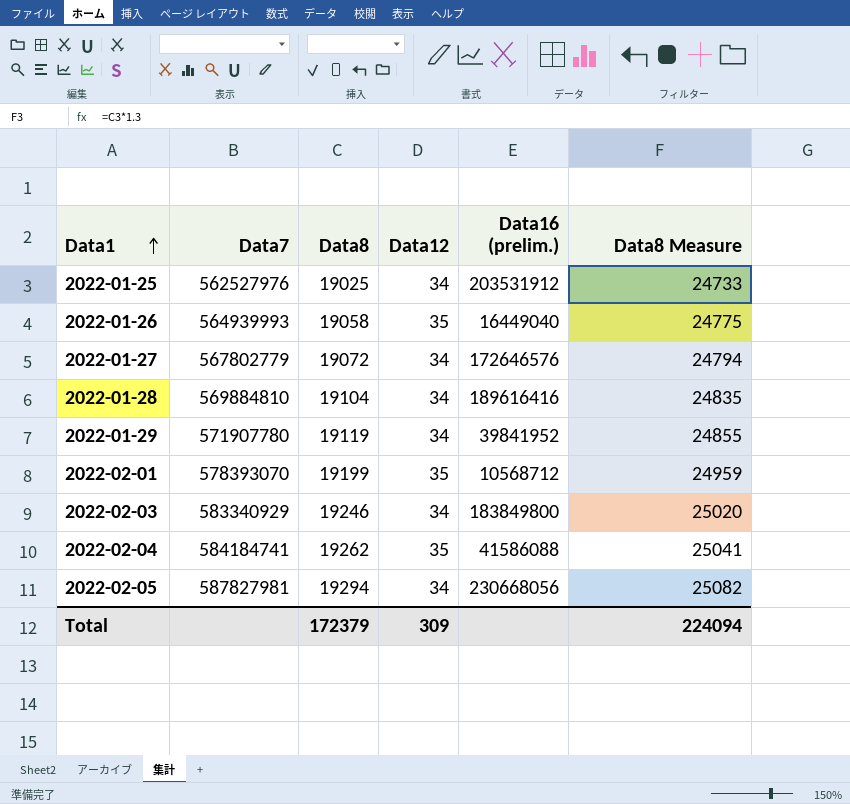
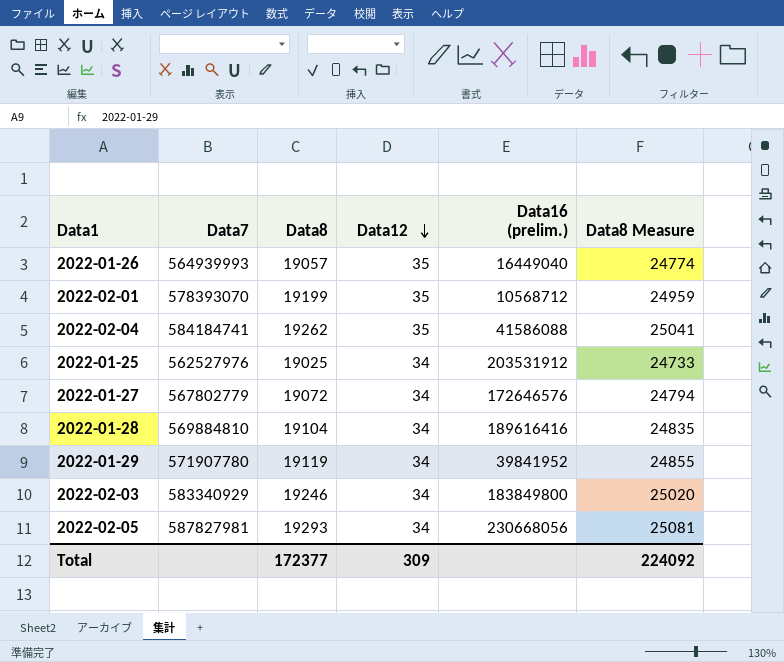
row order: Data1 ascending -> Data12 descending
2022-01-26 | Data8: 19058 -> 19057
2022-01-26 | Data8 Measure: 24775 -> 24774
2022-02-05 | Data8: 19294 -> 19293
2022-02-05 | Data8 Measure: 25082 -> 25081
Total | Data8: 172379 -> 172377
Total | Data8 Measure: 224094 -> 224092

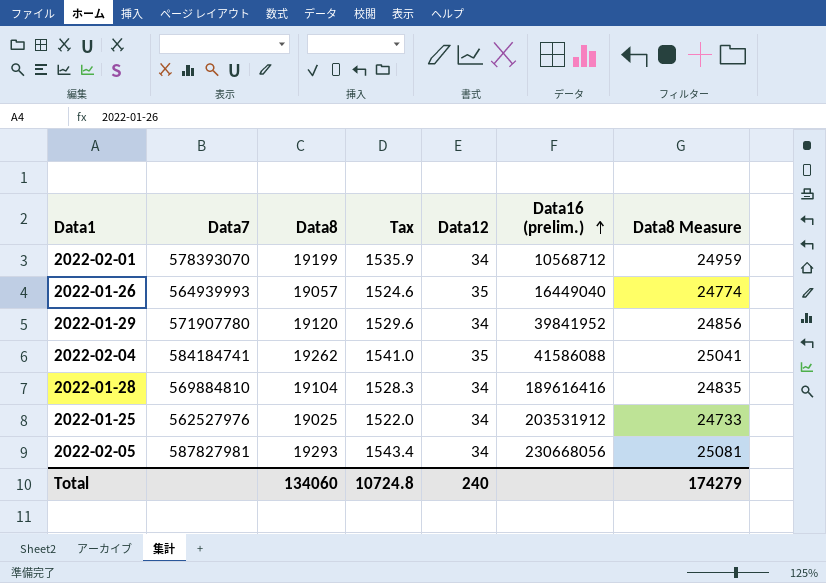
row order: Data12 descending -> Data16 (prelim.) ascending
column Tax | formula: none -> [Data8] * 0.08
row 2022-01-27: 567802779 | 19072 | 34 | 172646576 | 24794 -> none
row 2022-02-03: 583340929 | 19246 | 34 | 183849800 | 25020 -> none
2022-02-01 | Data12: 35 -> 34
2022-01-29 | Data8: 19119 -> 19120
2022-01-29 | Data8 Measure: 24855 -> 24856
Total | Data8: 172377 -> 134060
Total | Data12: 309 -> 240
Total | Data8 Measure: 224092 -> 174279

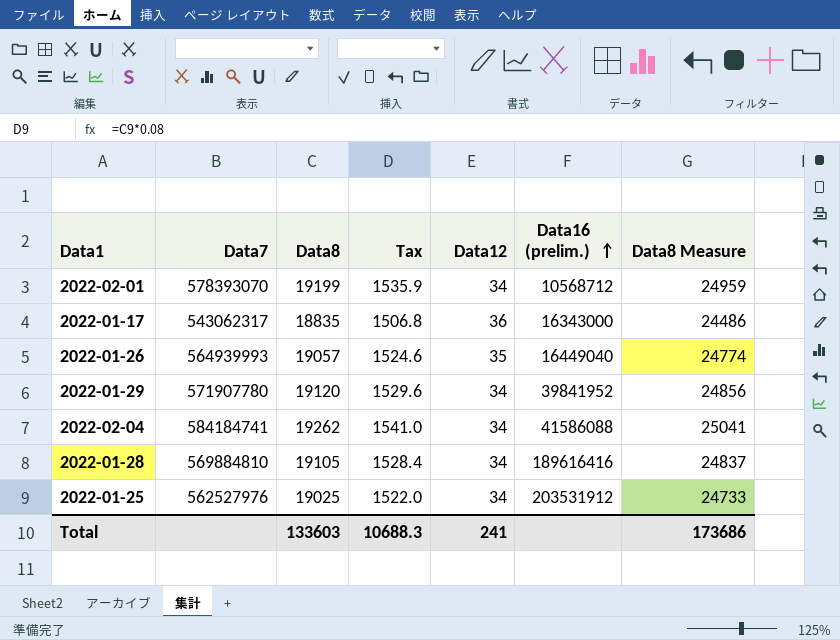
row 2022-02-05: 587827981 | 19293 | 1543.4 | 34 | 230668056 | 25081 -> none
row 2022-01-17: none -> 543062317 | 18835 | 1506.8 | 36 | 16343000 | 24486
2022-02-04 | Data12: 35 -> 34
2022-01-28 | Data8: 19104 -> 19105
2022-01-28 | Tax: 1528.3 -> 1528.4
2022-01-28 | Data8 Measure: 24835 -> 24837
Total | Data8: 134060 -> 133603
Total | Tax: 10724.8 -> 10688.3
Total | Data12: 240 -> 241
Total | Data8 Measure: 174279 -> 173686

